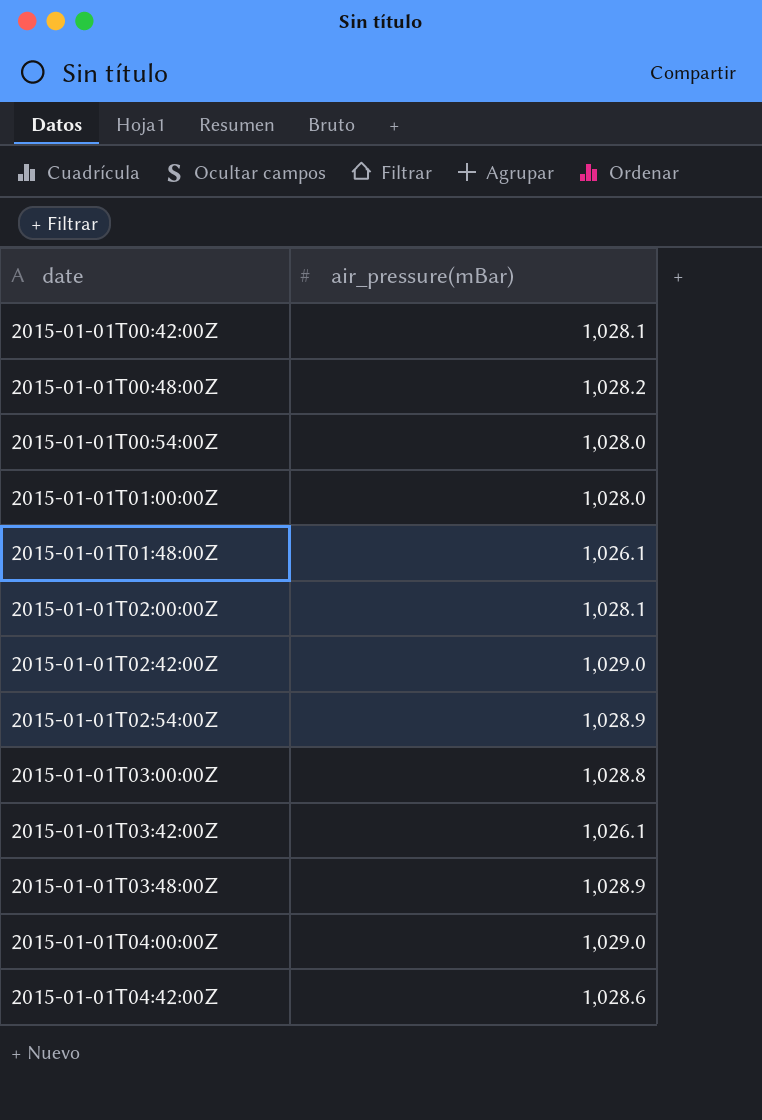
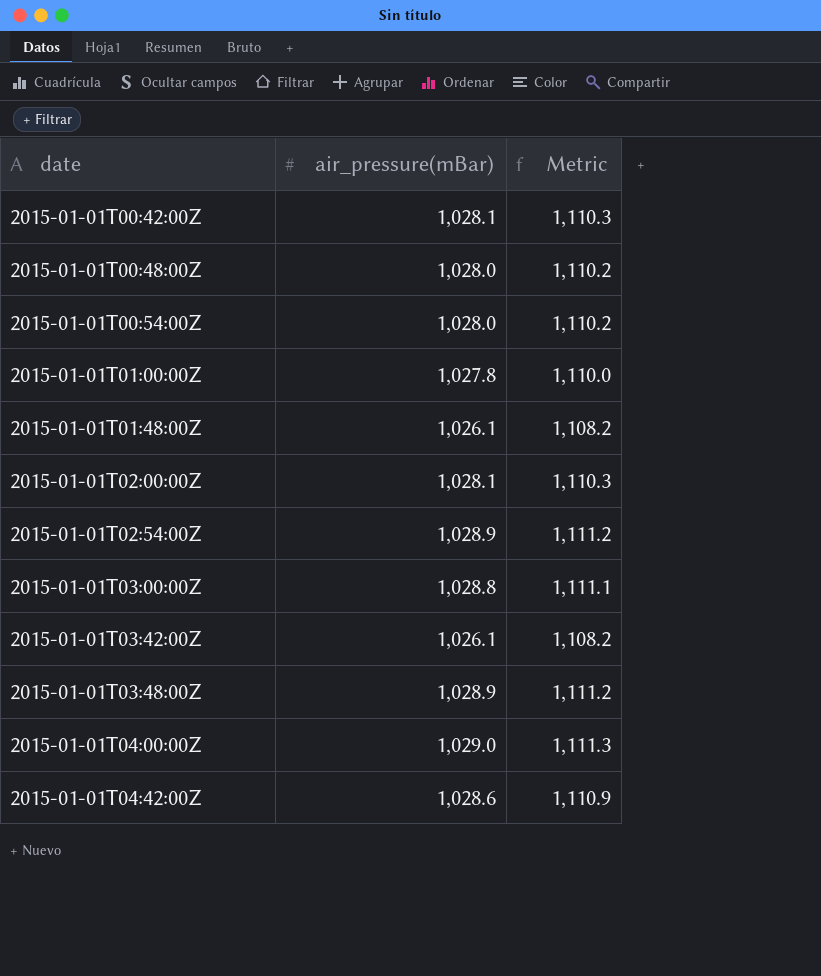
column Metric | formula: none -> [air_pressure(mBar)] * 1.08
row 2015-01-01T02:42:00Z: 1,029.0 -> none
2015-01-01T00:48:00Z | air_pressure(mBar): 1,028.2 -> 1,028.0
2015-01-01T01:00:00Z | air_pressure(mBar): 1,028.0 -> 1,027.8

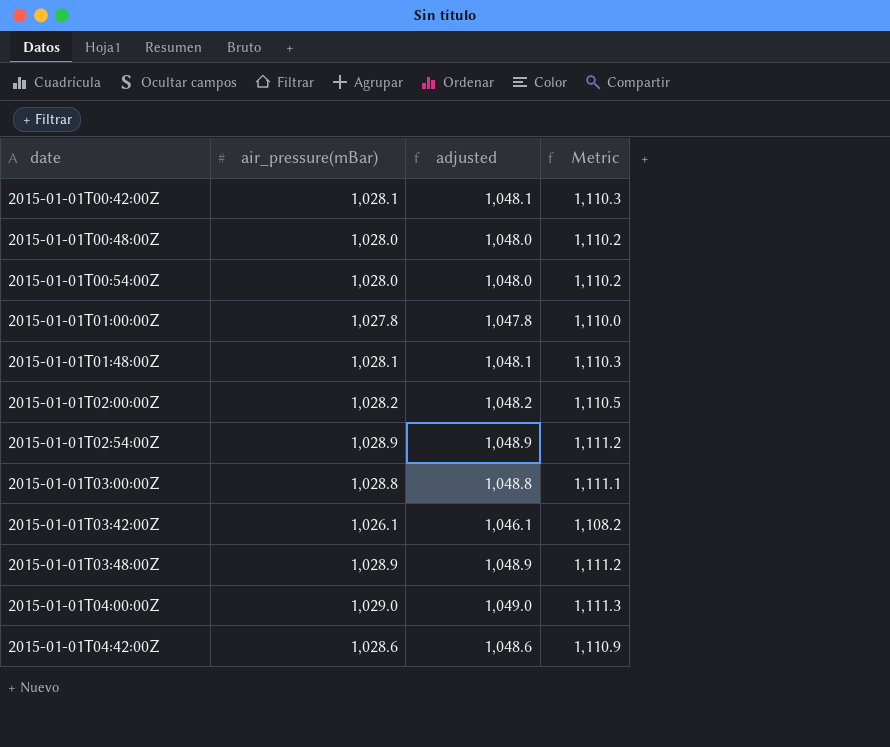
column adjusted | formula: none -> [air_pressure(mBar)] + 20
2015-01-01T01:48:00Z | air_pressure(mBar): 1,026.1 -> 1,028.1
2015-01-01T01:48:00Z | Metric: 1,108.2 -> 1,110.3
2015-01-01T02:00:00Z | air_pressure(mBar): 1,028.1 -> 1,028.2
2015-01-01T02:00:00Z | Metric: 1,110.3 -> 1,110.5

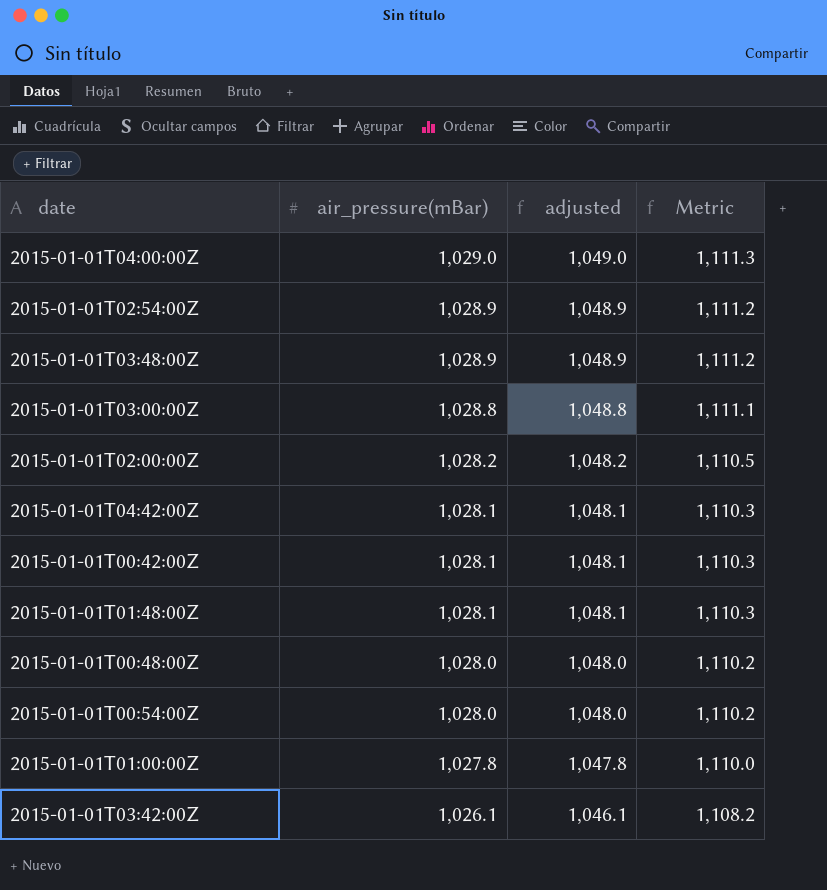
row order: date ascending -> air_pressure(mBar) descending
2015-01-01T04:42:00Z | air_pressure(mBar): 1,028.6 -> 1,028.1
2015-01-01T04:42:00Z | adjusted: 1,048.6 -> 1,048.1
2015-01-01T04:42:00Z | Metric: 1,110.9 -> 1,110.3

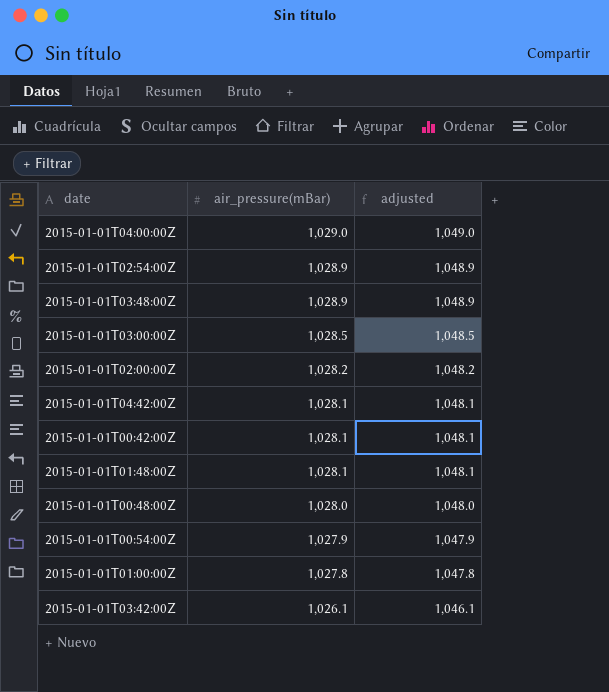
column Metric | formula: [air_pressure(mBar)] * 1.08 -> none
2015-01-01T03:00:00Z | air_pressure(mBar): 1,028.8 -> 1,028.5
2015-01-01T03:00:00Z | adjusted: 1,048.8 -> 1,048.5
2015-01-01T00:54:00Z | air_pressure(mBar): 1,028.0 -> 1,027.9
2015-01-01T00:54:00Z | adjusted: 1,048.0 -> 1,047.9

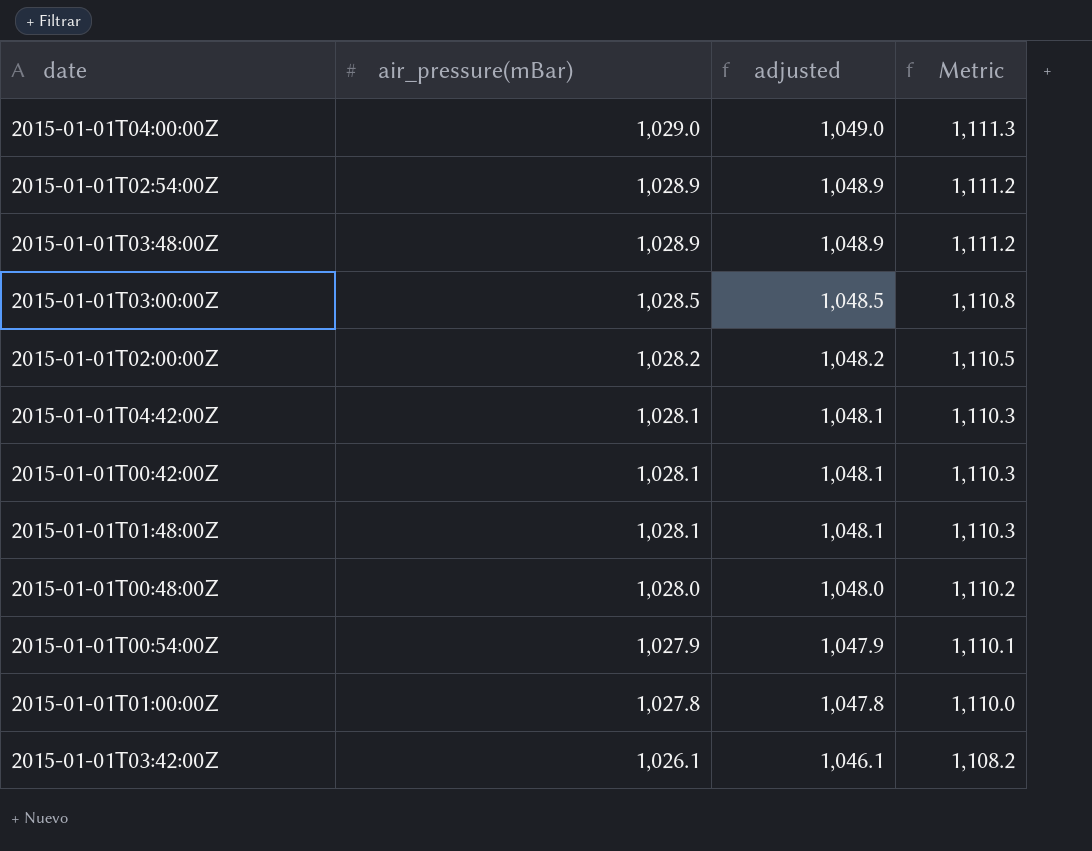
column Metric | formula: none -> [air_pressure(mBar)] * 1.08

